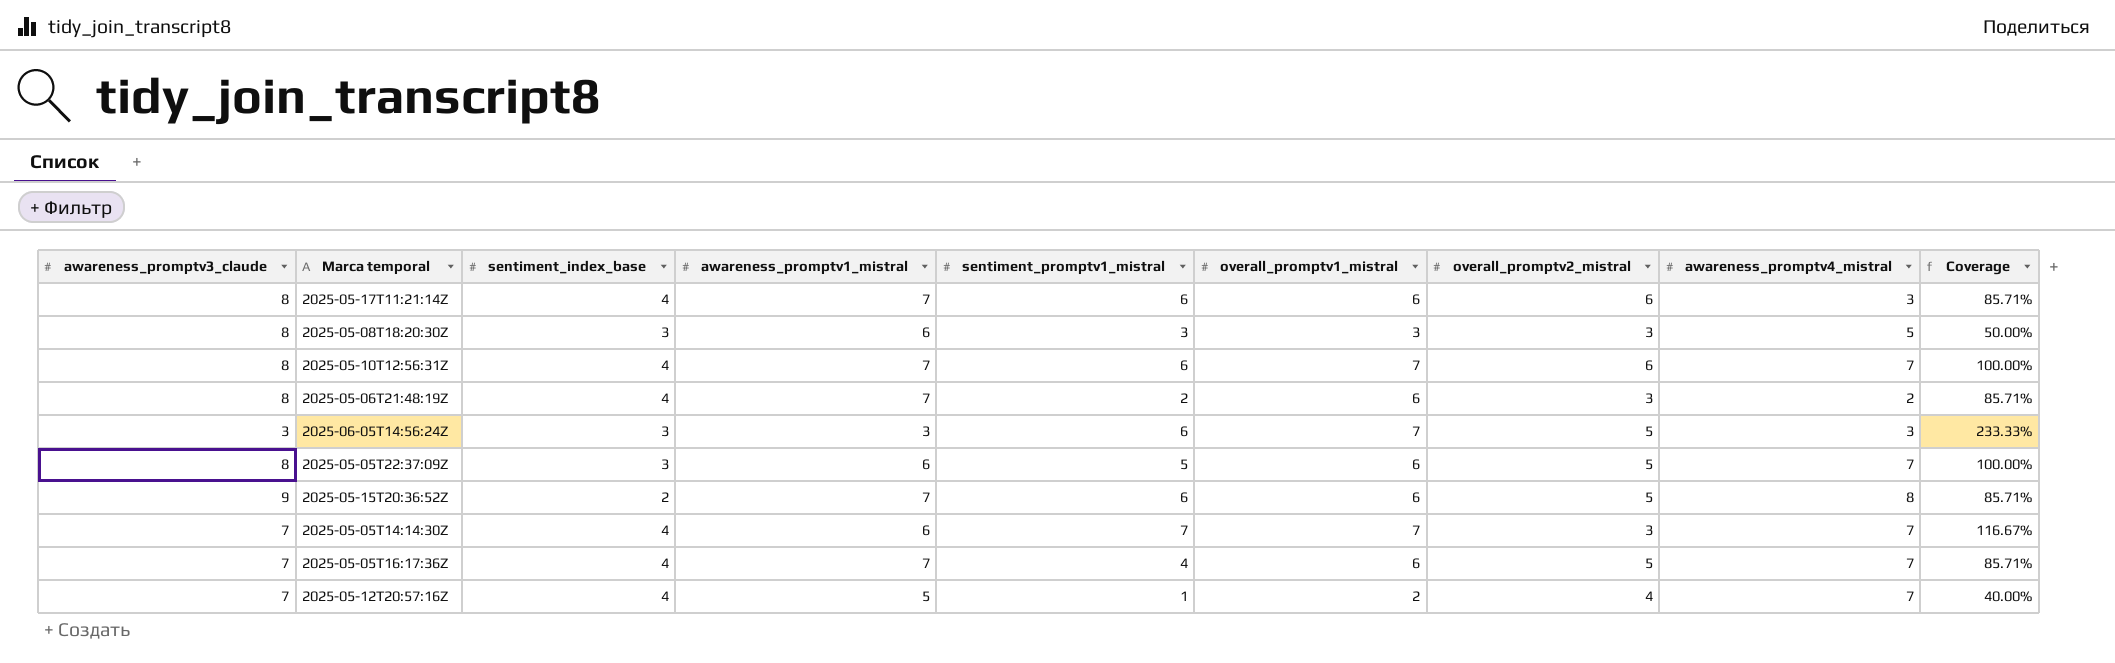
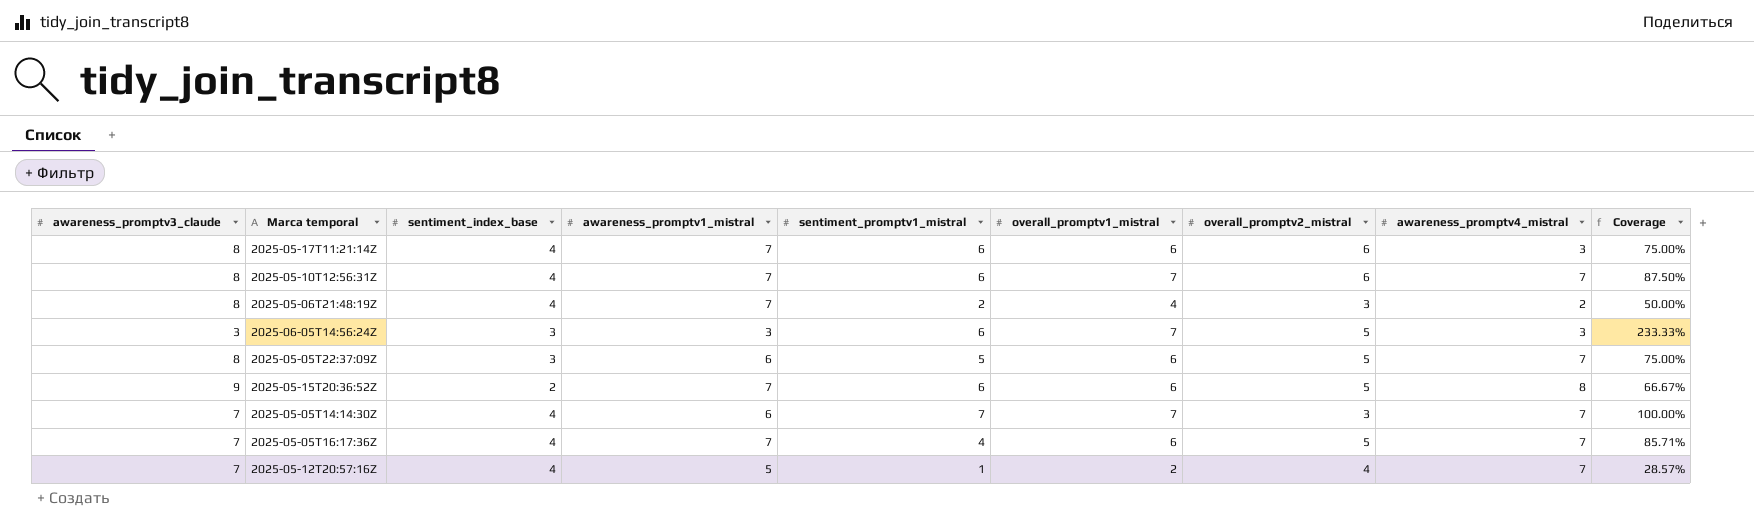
column Coverage | formula: [overall_promptv1_mistral] / [awareness_promptv1_mistral] -> [overall_promptv1_mistral] / [awareness_promptv3_claude]
row 2025-05-08T18:20:30Z: 8 | 3 | 6 | 3 | 3 | 3 | 5 | 50.00% -> none
2025-05-06T21:48:19Z | overall_promptv1_mistral: 6 -> 4

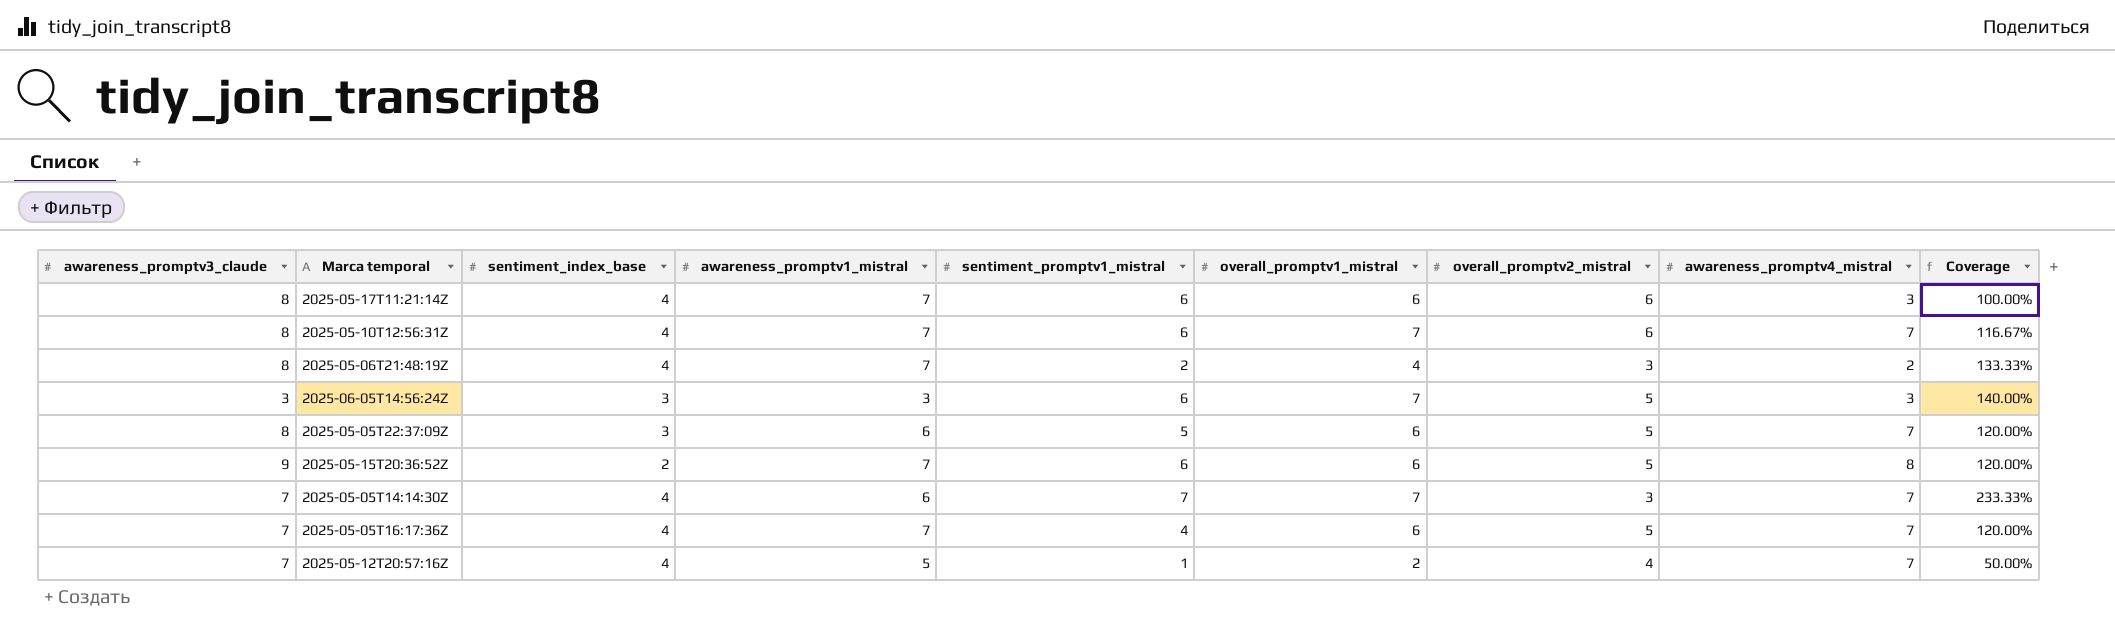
column Coverage | formula: [overall_promptv1_mistral] / [awareness_promptv3_claude] -> [overall_promptv1_mistral] / [overall_promptv2_mistral]

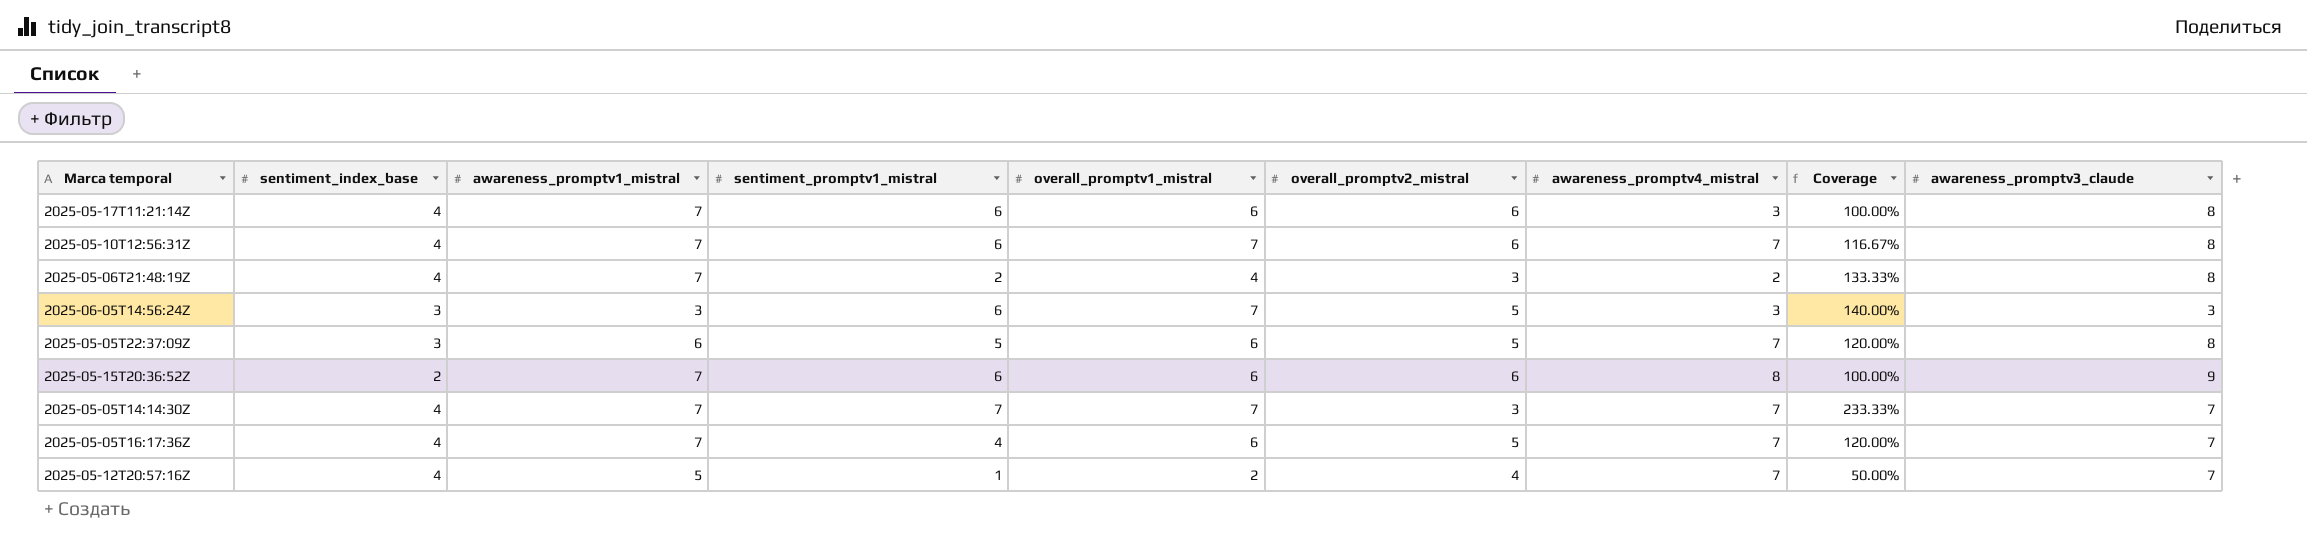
column awareness_promptv3_claude | position: 1 -> 9
2025-05-15T20:36:52Z | overall_promptv2_mistral: 5 -> 6
2025-05-15T20:36:52Z | Coverage: 120.00% -> 100.00%
2025-05-05T14:14:30Z | awareness_promptv1_mistral: 6 -> 7

